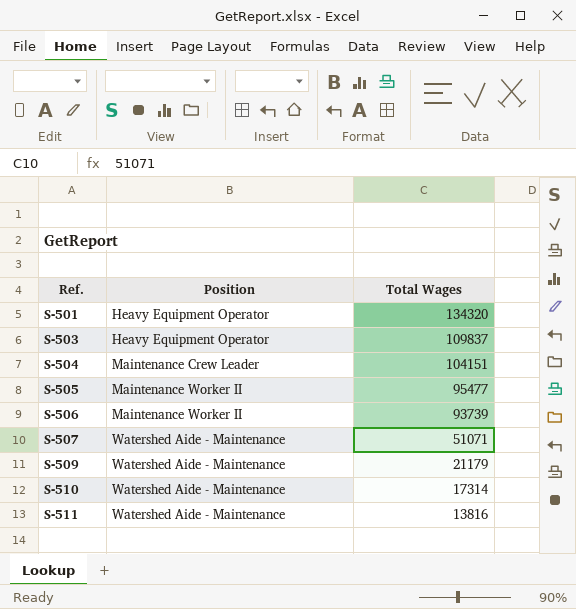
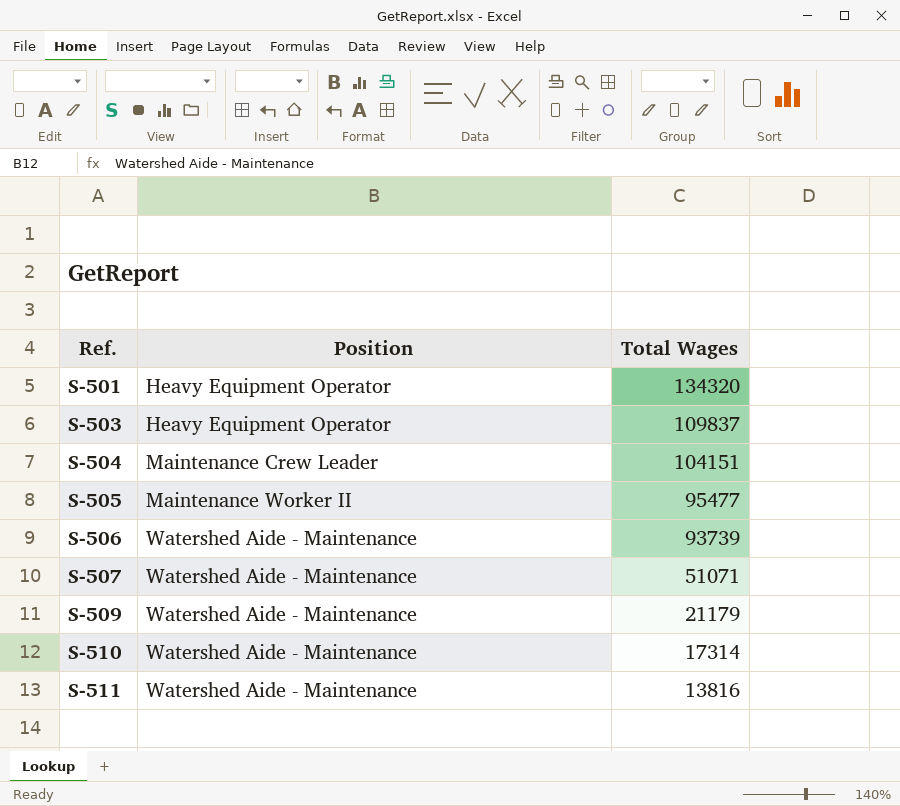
S-506 | Position: Maintenance Worker II -> Watershed Aide - Maintenance

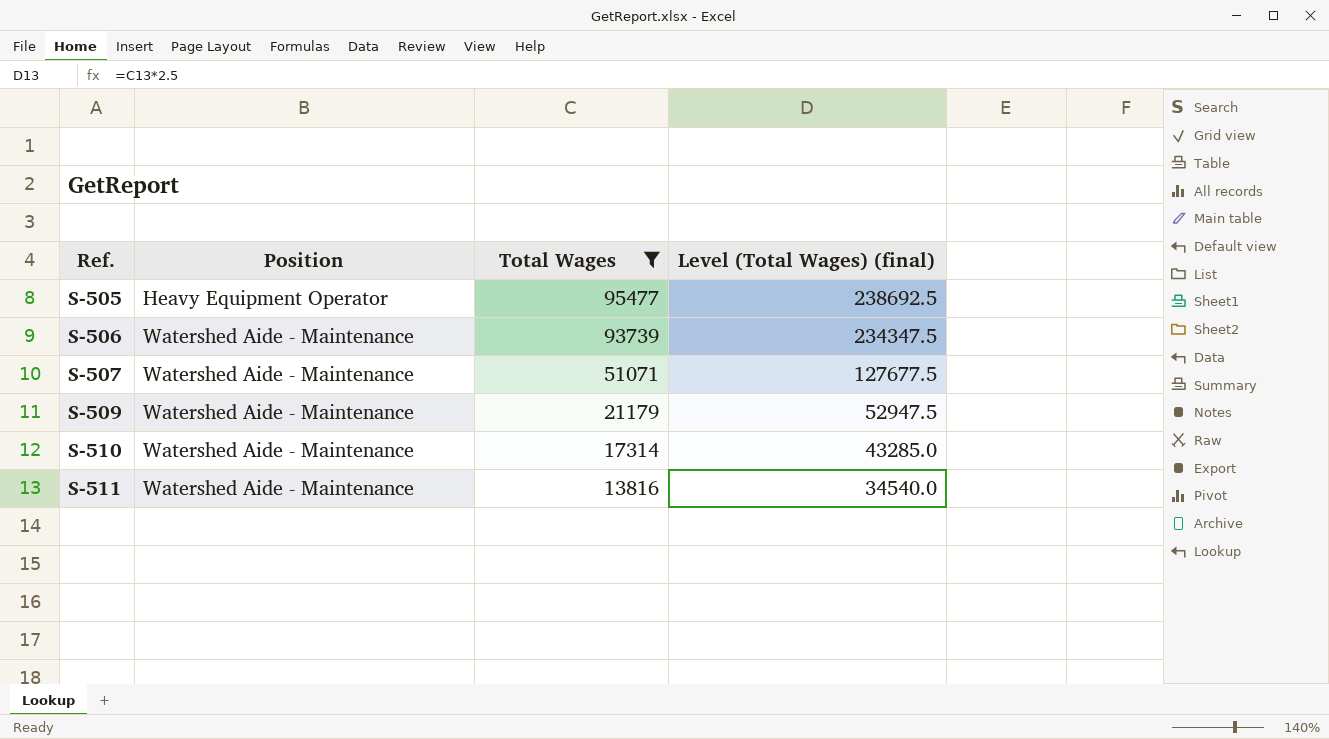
filter: none -> Total Wages <= 95477
column Level (Total Wages) (final) | formula: none -> [Total Wages] * 2.5
S-505 | Position: Maintenance Worker II -> Heavy Equipment Operator

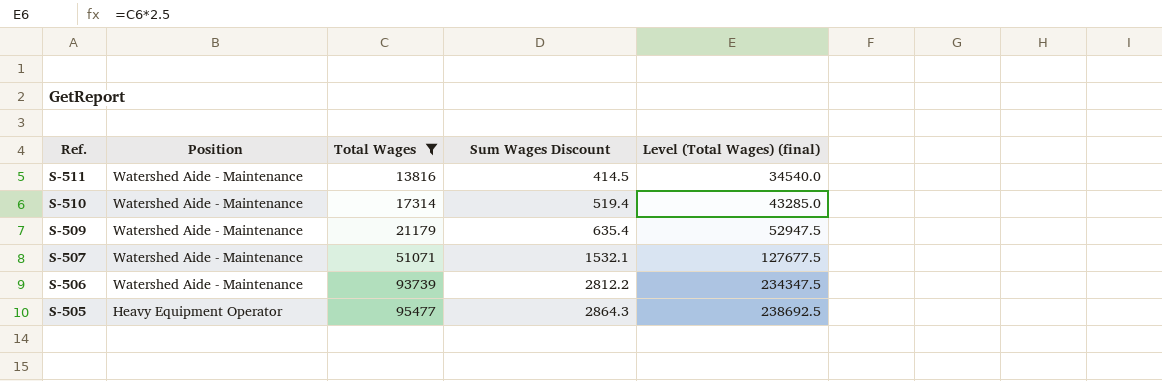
row order: Ref. ascending -> Ref. descending
column Sum Wages Discount | formula: none -> [Total Wages] * 0.03

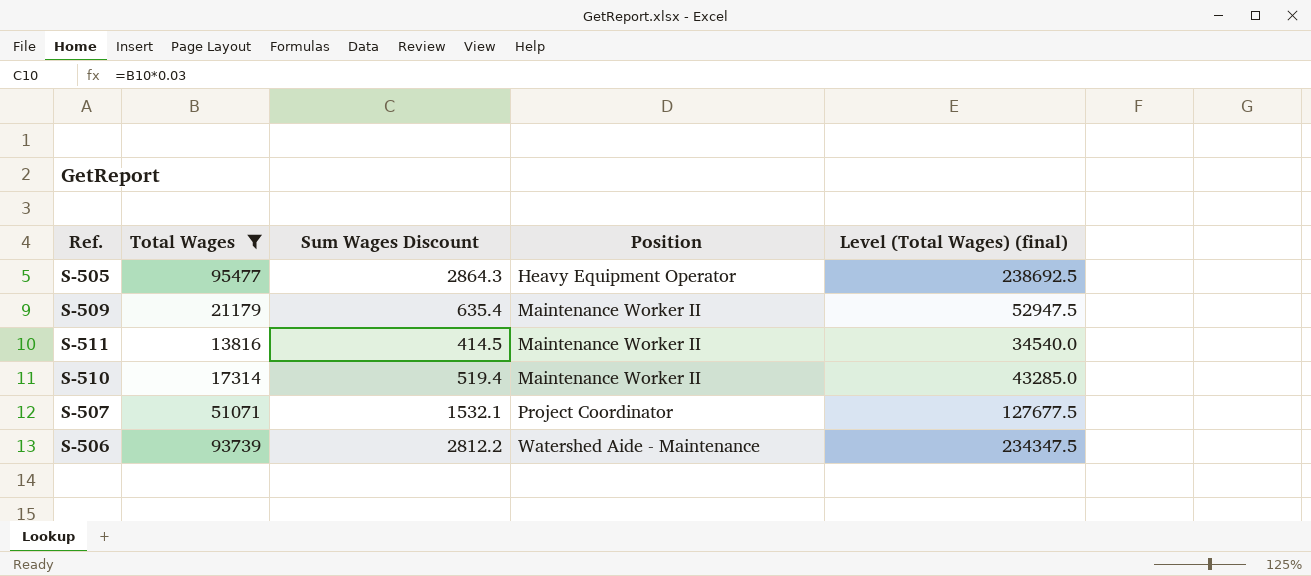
row order: Ref. descending -> Position ascending
column Position | position: 2 -> 4
S-509 | Position: Watershed Aide - Maintenance -> Maintenance Worker II
S-511 | Position: Watershed Aide - Maintenance -> Maintenance Worker II
S-510 | Position: Watershed Aide - Maintenance -> Maintenance Worker II
S-507 | Position: Watershed Aide - Maintenance -> Project Coordinator

